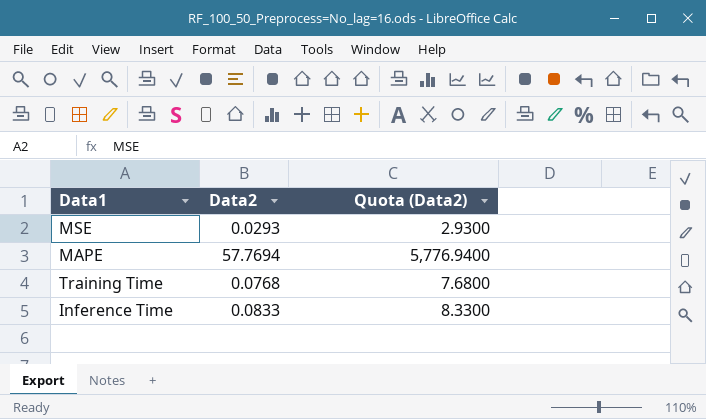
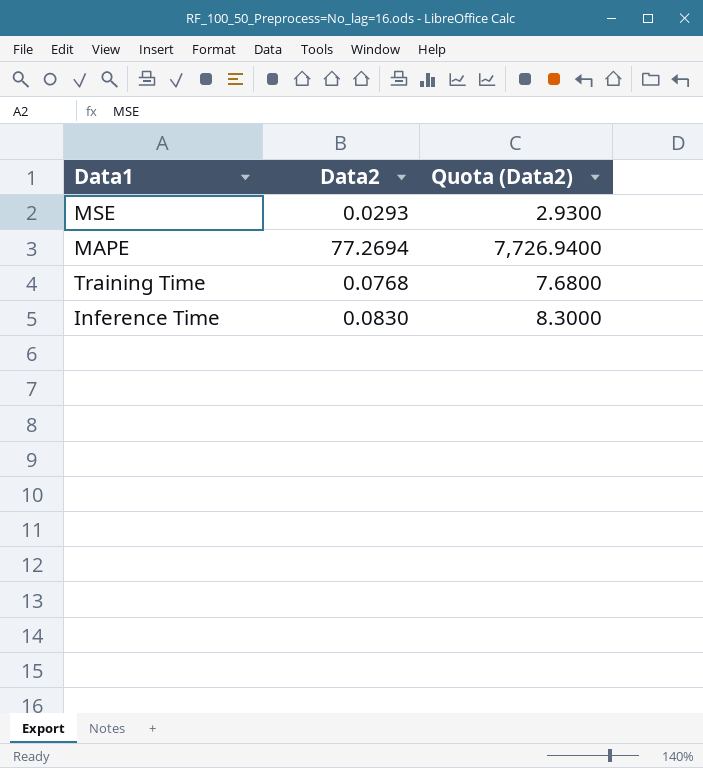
MAPE | Data2: 57.7694 -> 77.2694
MAPE | Quota (Data2): 5,776.9400 -> 7,726.9400
Inference Time | Data2: 0.0833 -> 0.0830
Inference Time | Quota (Data2): 8.3300 -> 8.3000

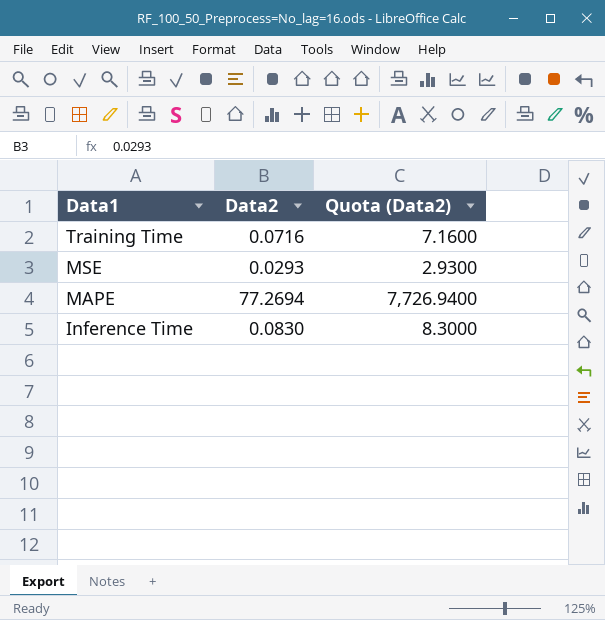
row order: none -> Data1 descending
Training Time | Data2: 0.0768 -> 0.0716
Training Time | Quota (Data2): 7.6800 -> 7.1600

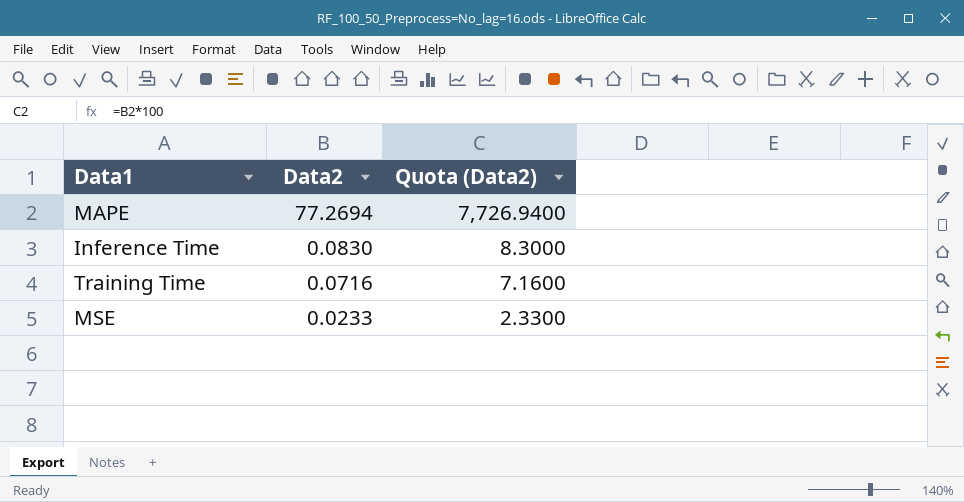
row order: Data1 descending -> Data2 descending
MSE | Data2: 0.0293 -> 0.0233
MSE | Quota (Data2): 2.9300 -> 2.3300

